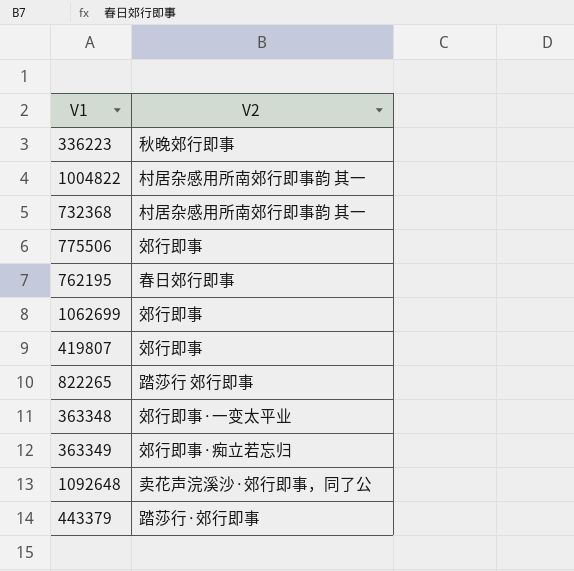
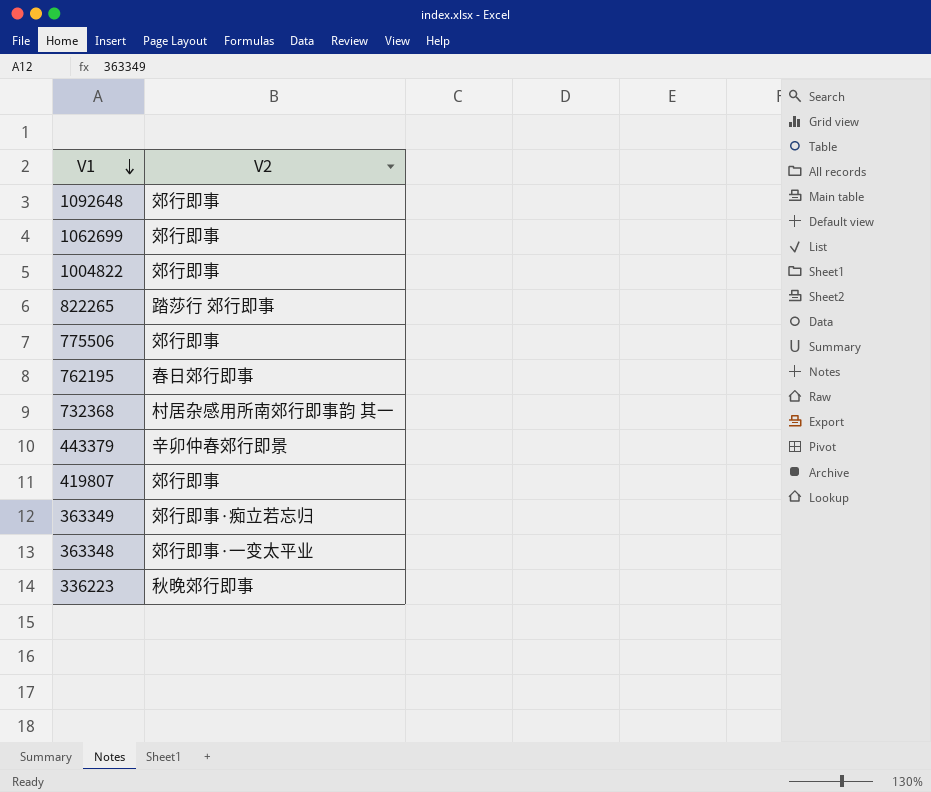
row order: none -> V1 descending
1092648 | V2: 卖花声浣溪沙·郊行即事，同了公 -> 郊行即事
1004822 | V2: 村居杂感用所南郊行即事韵 其一 -> 郊行即事
443379 | V2: 踏莎行·郊行即事 -> 辛卯仲春郊行即景

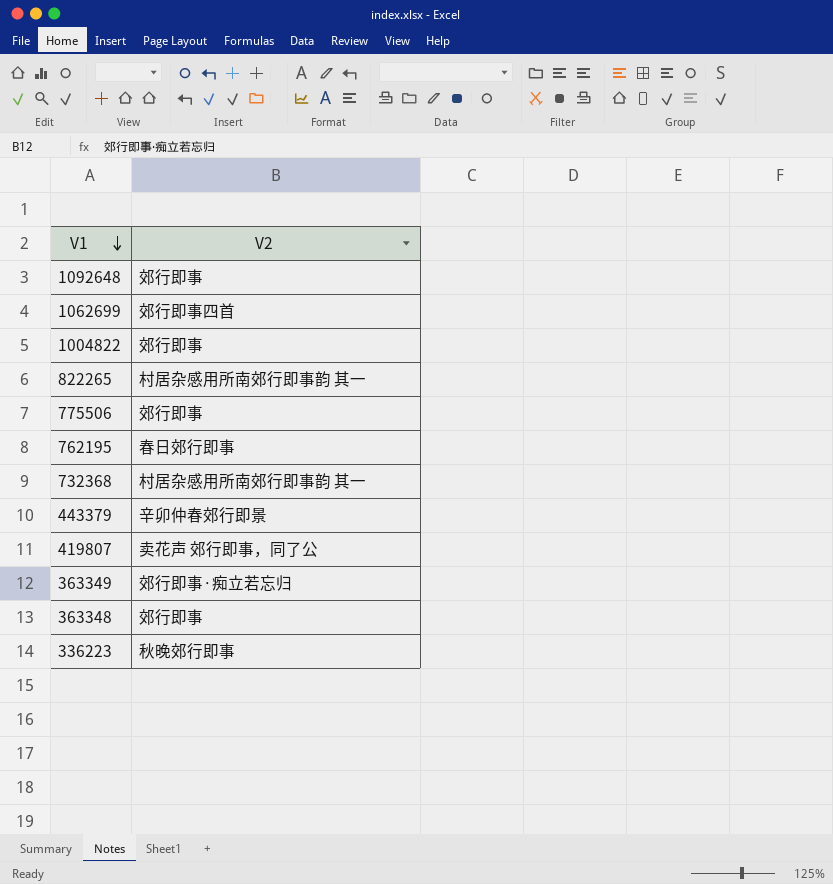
1062699 | V2: 郊行即事 -> 郊行即事四首
822265 | V2: 踏莎行 郊行即事 -> 村居杂感用所南郊行即事韵 其一
419807 | V2: 郊行即事 -> 卖花声 郊行即事，同了公
363348 | V2: 郊行即事·一变太平业 -> 郊行即事

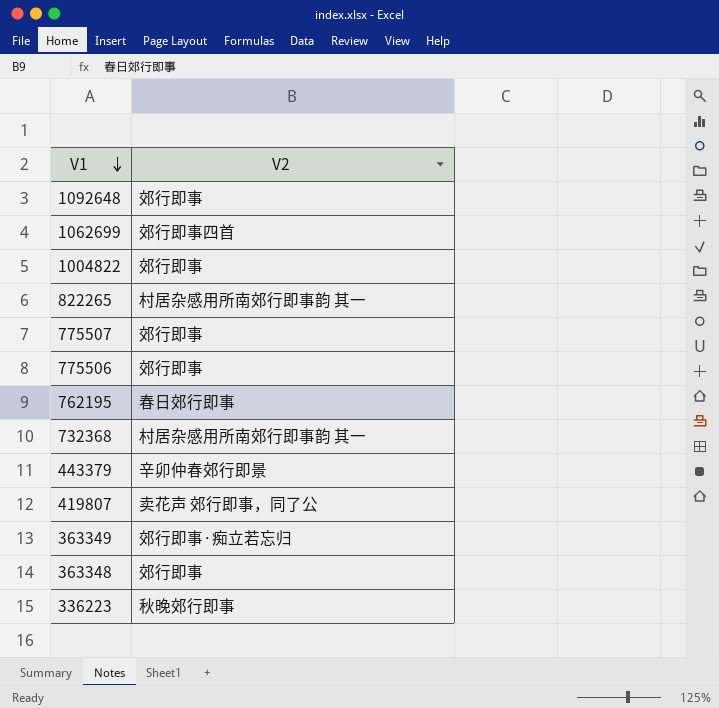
row 775507: none -> 郊行即事

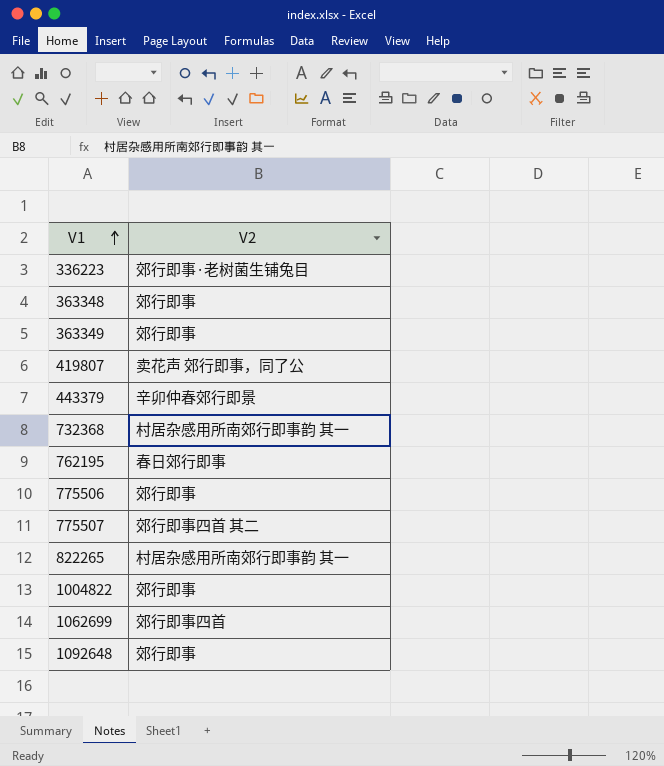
row order: V1 descending -> V1 ascending
336223 | V2: 秋晚郊行即事 -> 郊行即事·老树菌生铺兔目
363349 | V2: 郊行即事·痴立若忘归 -> 郊行即事
775507 | V2: 郊行即事 -> 郊行即事四首 其二

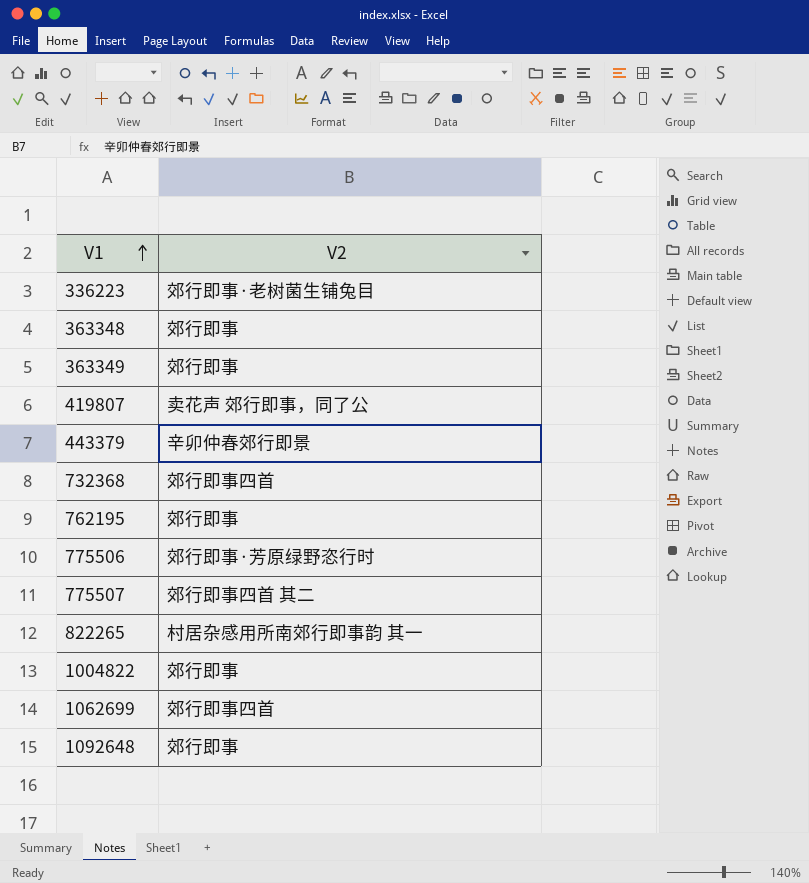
732368 | V2: 村居杂感用所南郊行即事韵 其一 -> 郊行即事四首
762195 | V2: 春日郊行即事 -> 郊行即事
775506 | V2: 郊行即事 -> 郊行即事·芳原绿野恣行时

